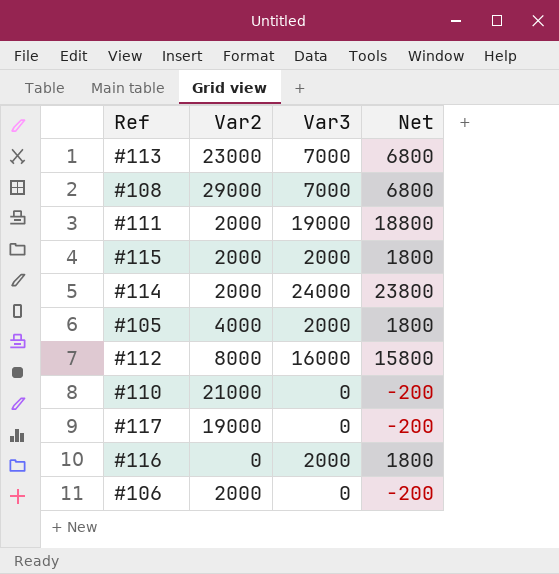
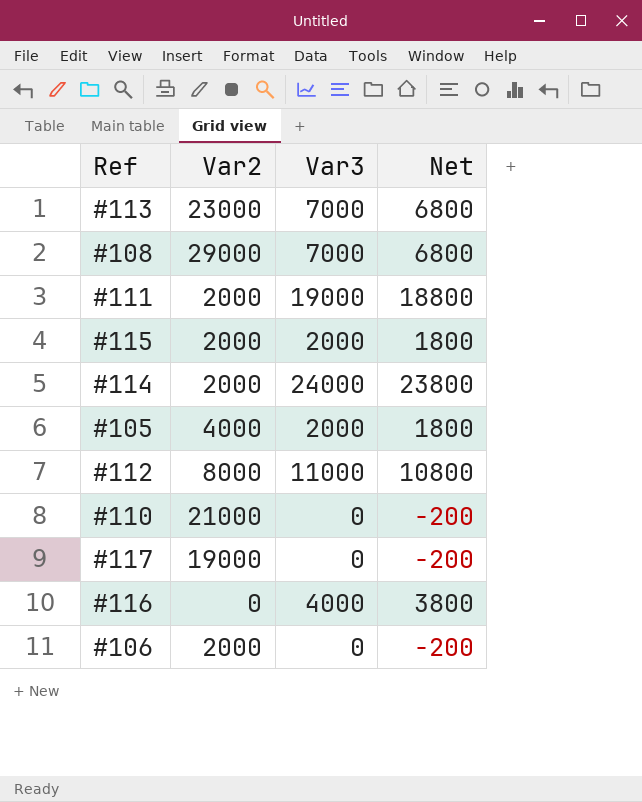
#112 | Var3: 16000 -> 11000
#112 | Net: 15800 -> 10800
#116 | Var3: 2000 -> 4000
#116 | Net: 1800 -> 3800

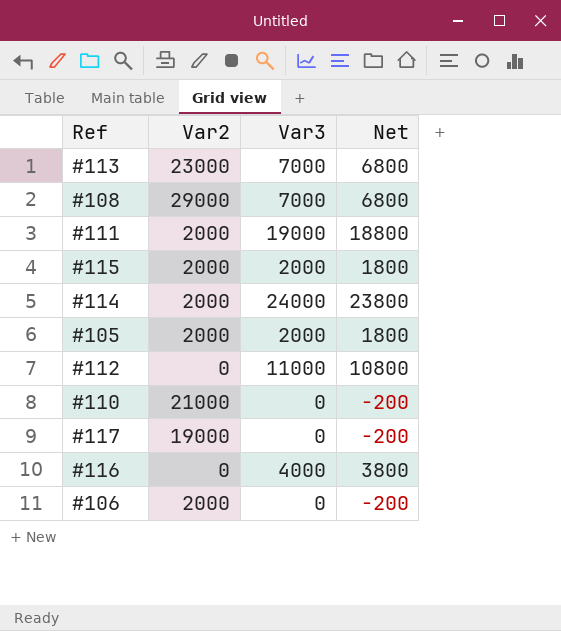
#105 | Var2: 4000 -> 2000
#112 | Var2: 8000 -> 0

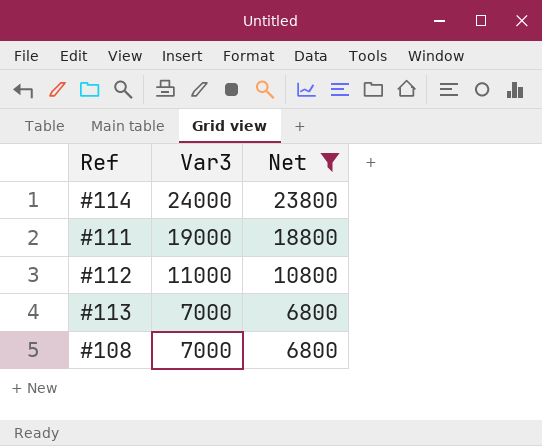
filter: none -> Net >= 6800
row order: none -> Var3 descending
column Var2 | position: 2 -> none

